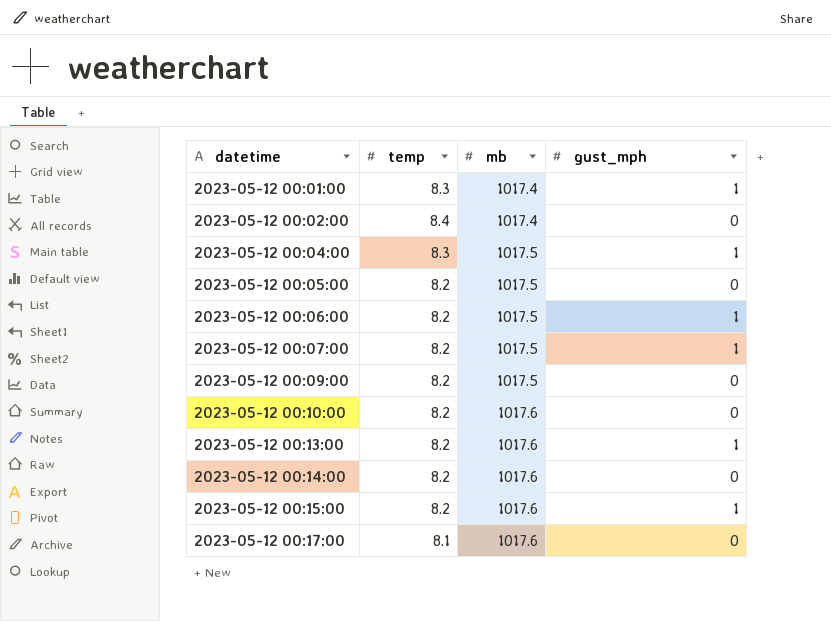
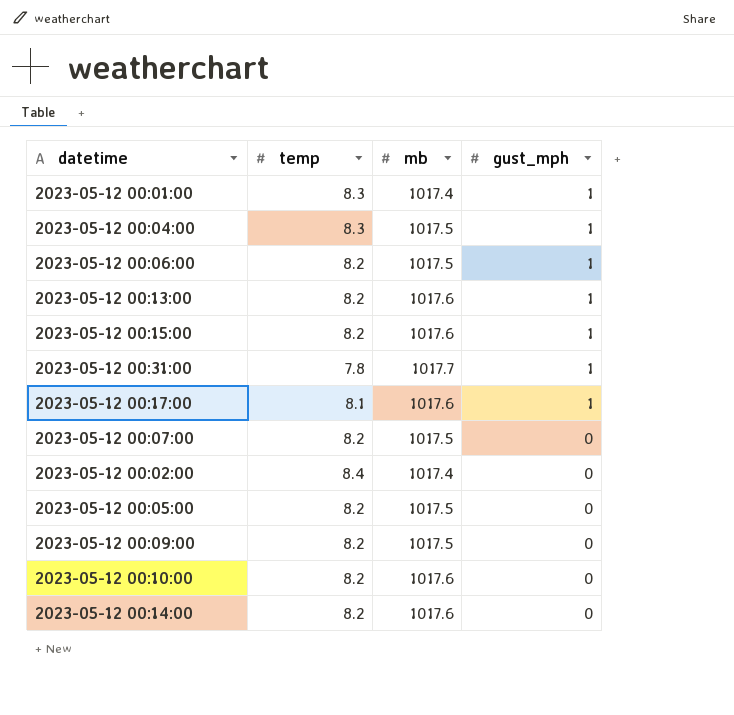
row order: datetime ascending -> gust_mph descending
row 2023-05-12 00:31:00: none -> 7.8 | 1017.7 | 1
2023-05-12 00:17:00 | gust_mph: 0 -> 1
2023-05-12 00:07:00 | gust_mph: 1 -> 0

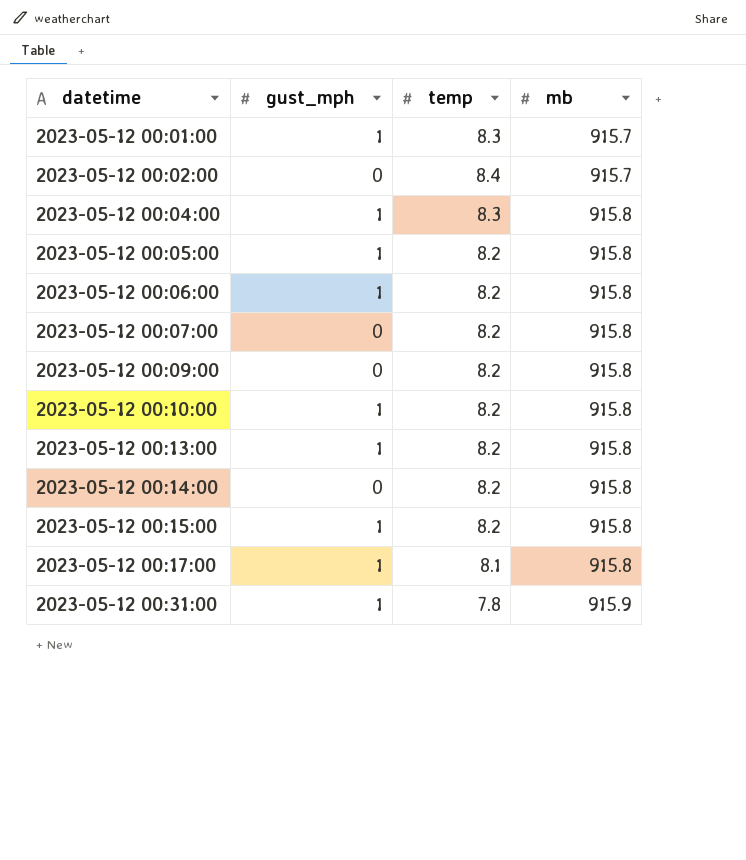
row order: gust_mph descending -> datetime ascending
column gust_mph | position: 4 -> 2
2023-05-12 00:01:00 | mb: 1017.4 -> 915.7
2023-05-12 00:02:00 | mb: 1017.4 -> 915.7
2023-05-12 00:04:00 | mb: 1017.5 -> 915.8
2023-05-12 00:05:00 | gust_mph: 0 -> 1
2023-05-12 00:05:00 | mb: 1017.5 -> 915.8
2023-05-12 00:06:00 | mb: 1017.5 -> 915.8
2023-05-12 00:07:00 | mb: 1017.5 -> 915.8
2023-05-12 00:09:00 | mb: 1017.5 -> 915.8
2023-05-12 00:10:00 | gust_mph: 0 -> 1
2023-05-12 00:10:00 | mb: 1017.6 -> 915.8
2023-05-12 00:13:00 | mb: 1017.6 -> 915.8
2023-05-12 00:14:00 | mb: 1017.6 -> 915.8
2023-05-12 00:15:00 | mb: 1017.6 -> 915.8
2023-05-12 00:17:00 | mb: 1017.6 -> 915.8
2023-05-12 00:31:00 | mb: 1017.7 -> 915.9

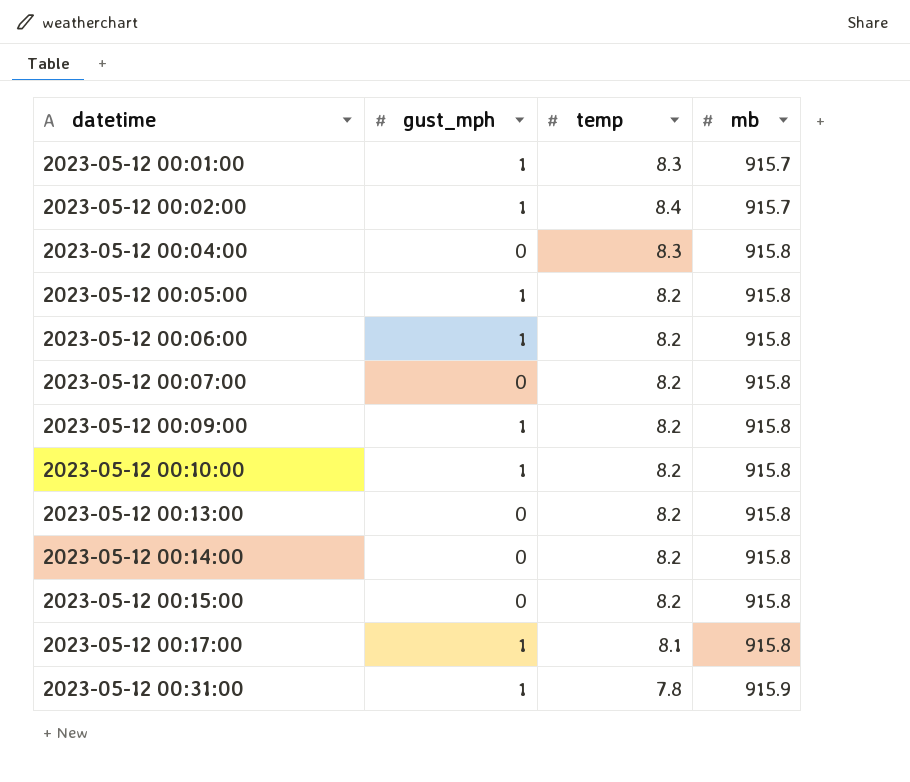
2023-05-12 00:02:00 | gust_mph: 0 -> 1
2023-05-12 00:04:00 | gust_mph: 1 -> 0
2023-05-12 00:09:00 | gust_mph: 0 -> 1
2023-05-12 00:13:00 | gust_mph: 1 -> 0
2023-05-12 00:15:00 | gust_mph: 1 -> 0

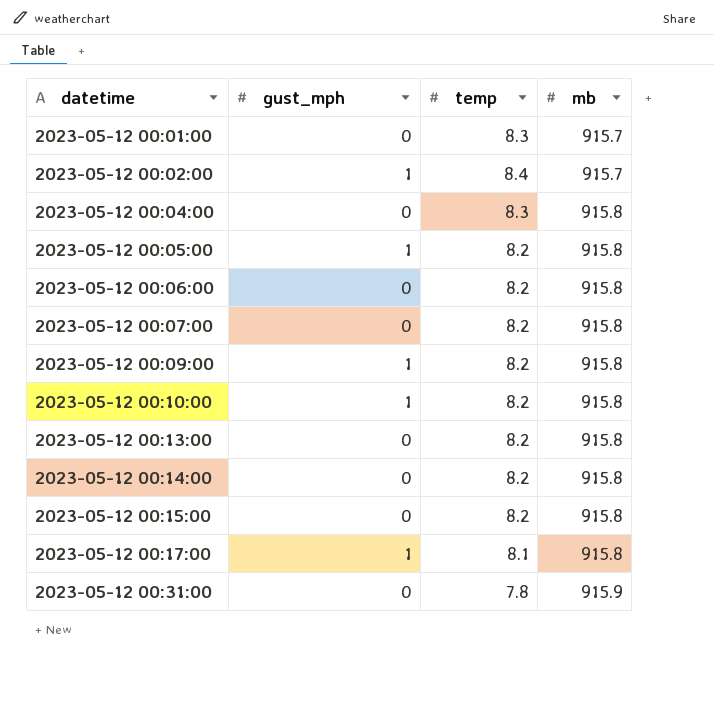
2023-05-12 00:01:00 | gust_mph: 1 -> 0
2023-05-12 00:06:00 | gust_mph: 1 -> 0
2023-05-12 00:31:00 | gust_mph: 1 -> 0

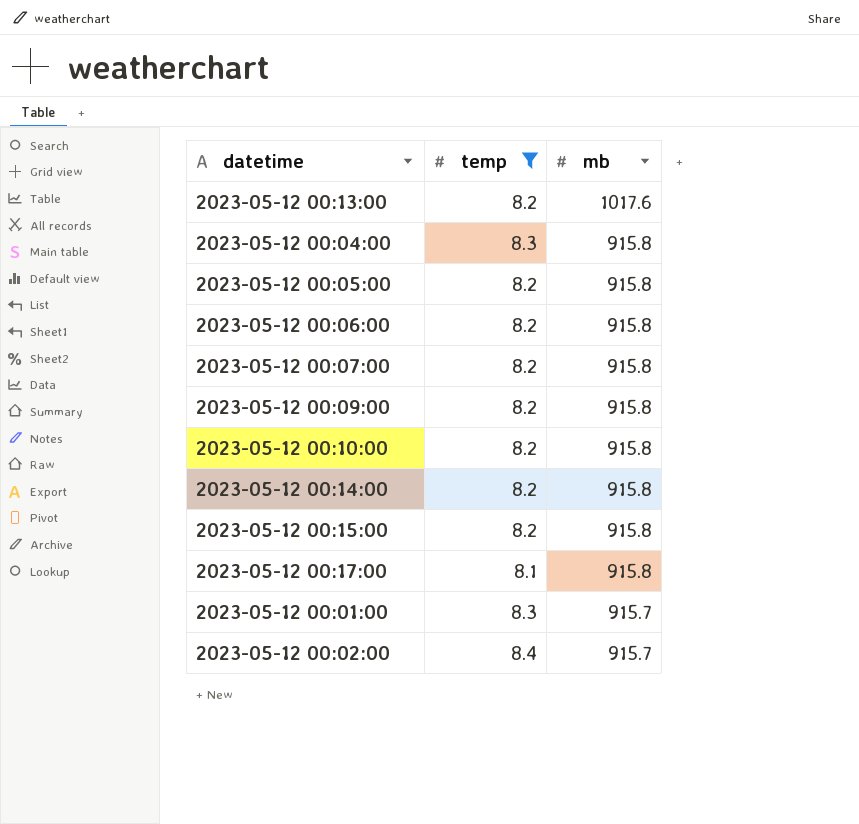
filter: none -> temp != 7.8
row order: datetime ascending -> mb descending
column gust_mph | position: 2 -> none
2023-05-12 00:13:00 | mb: 915.8 -> 1017.6

